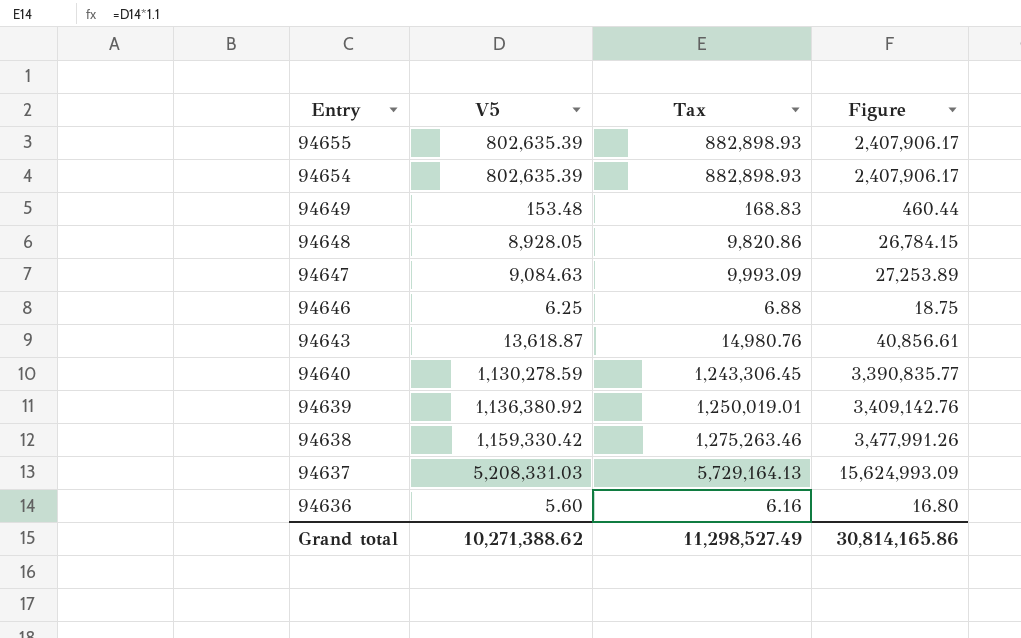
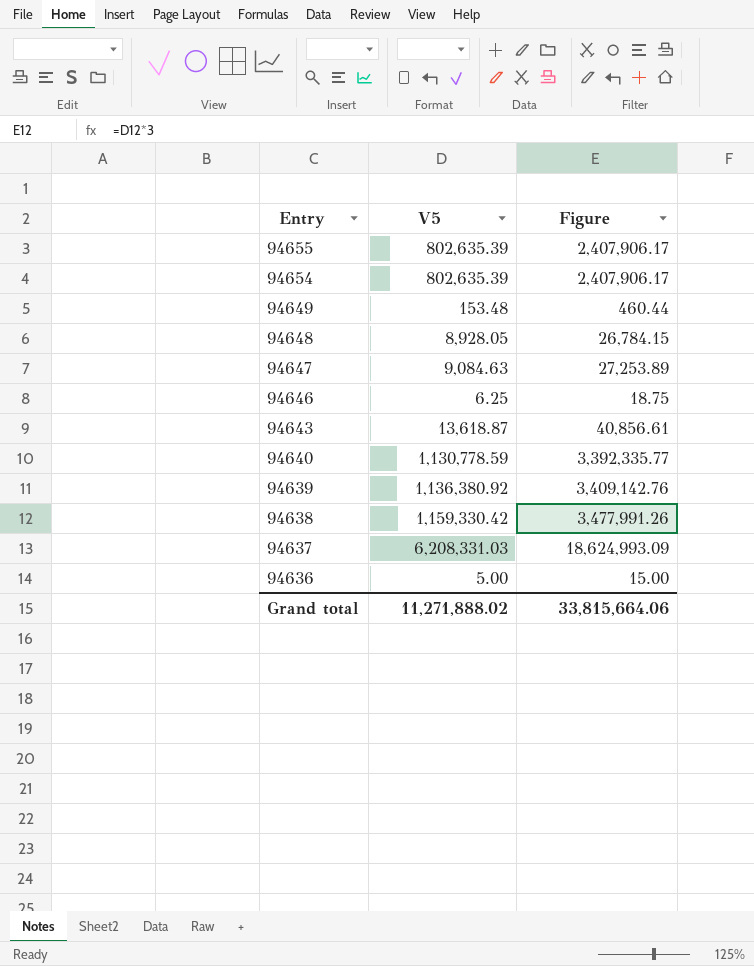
column Tax | formula: [V5] * 1.1 -> none
94640 | V5: 1,130,278.59 -> 1,130,778.59
94640 | Figure: 3,390,835.77 -> 3,392,335.77
94637 | V5: 5,208,331.03 -> 6,208,331.03
94637 | Figure: 15,624,993.09 -> 18,624,993.09
94636 | V5: 5.60 -> 5.00
94636 | Figure: 16.80 -> 15.00
Grand total | V5: 10,271,388.62 -> 11,271,888.02
Grand total | Figure: 30,814,165.86 -> 33,815,664.06

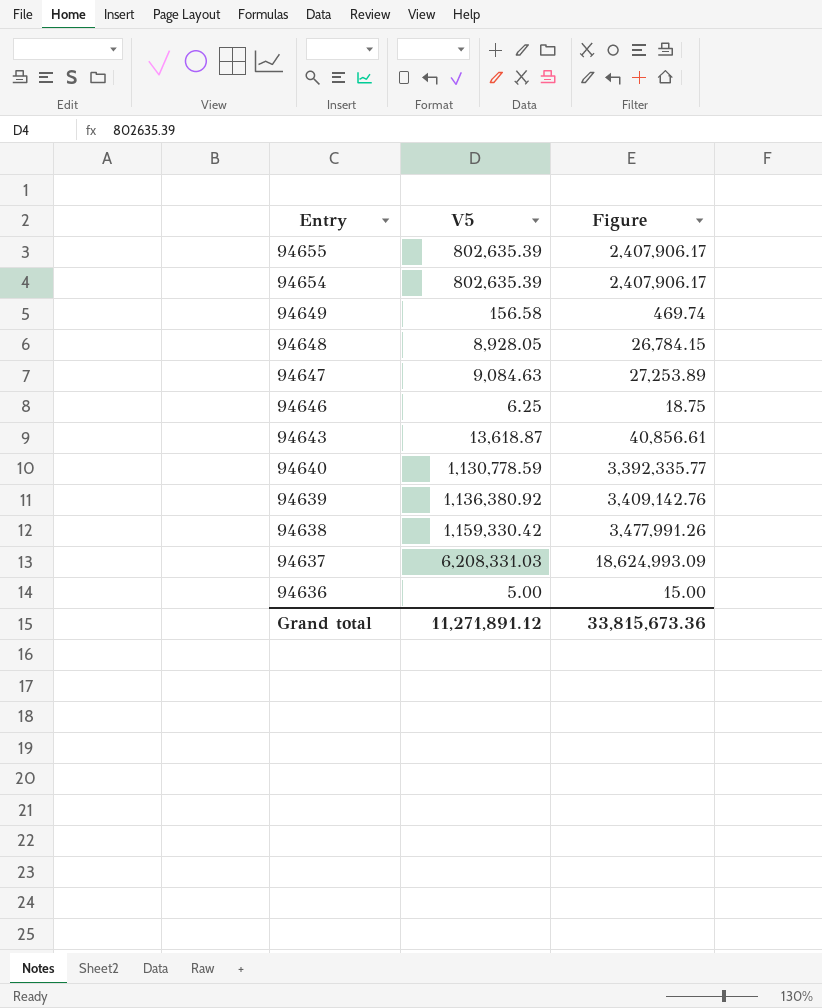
94649 | V5: 153.48 -> 156.58
94649 | Figure: 460.44 -> 469.74
Grand total | V5: 11,271,888.02 -> 11,271,891.12
Grand total | Figure: 33,815,664.06 -> 33,815,673.36

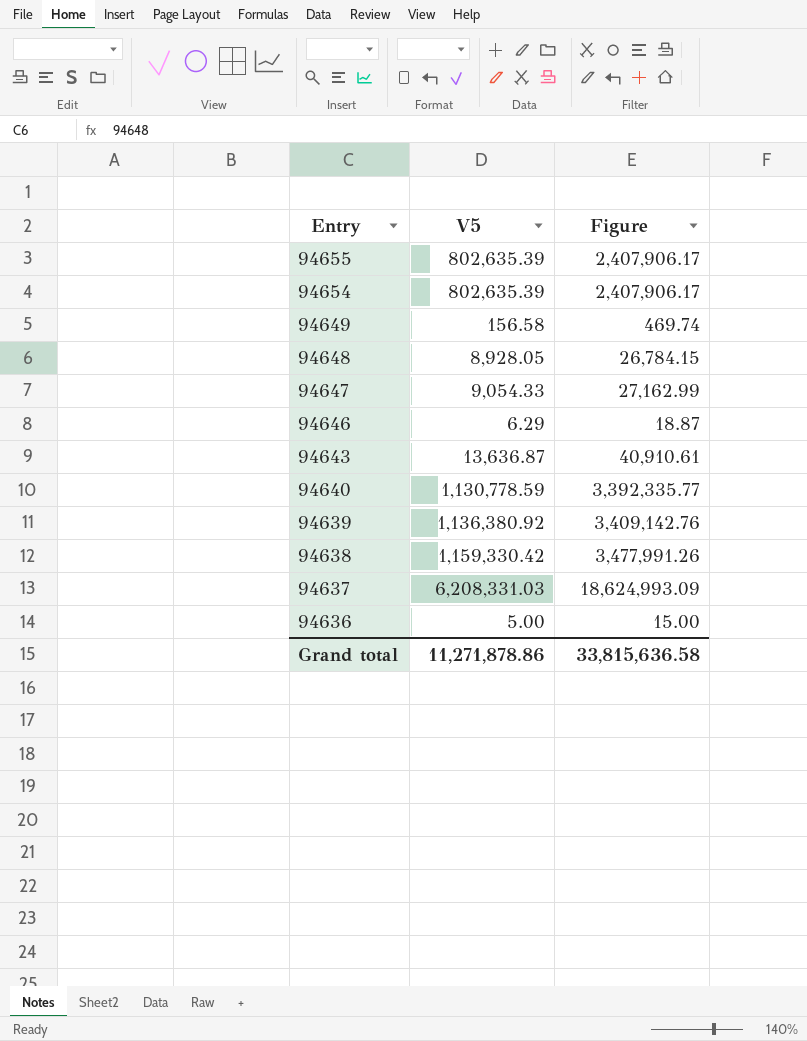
94647 | V5: 9,084.63 -> 9,054.33
94647 | Figure: 27,253.89 -> 27,162.99
94646 | V5: 6.25 -> 6.29
94646 | Figure: 18.75 -> 18.87
94643 | V5: 13,618.87 -> 13,636.87
94643 | Figure: 40,856.61 -> 40,910.61
Grand total | V5: 11,271,891.12 -> 11,271,878.86
Grand total | Figure: 33,815,673.36 -> 33,815,636.58

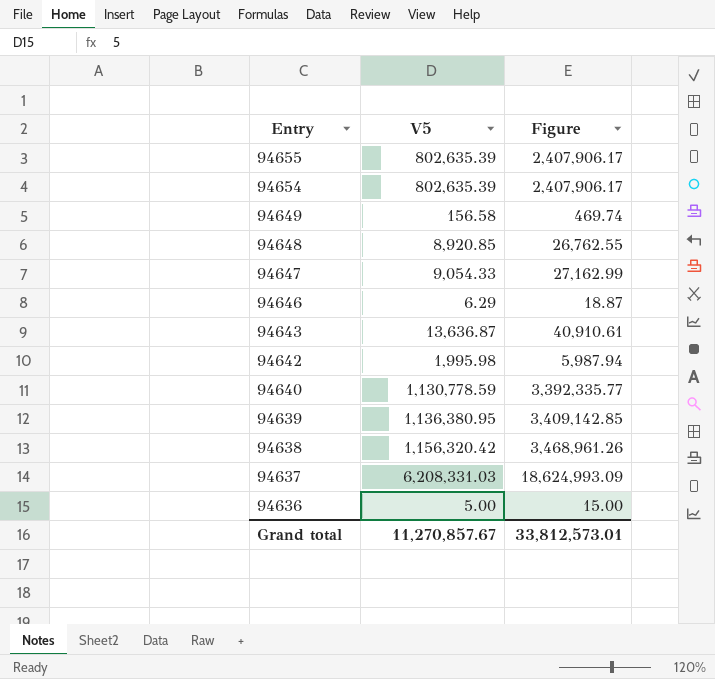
94648 | V5: 8,928.05 -> 8,920.85
94648 | Figure: 26,784.15 -> 26,762.55
row 94642: none -> 1,995.98 | 5,987.94
94639 | V5: 1,136,380.92 -> 1,136,380.95
94639 | Figure: 3,409,142.76 -> 3,409,142.85
94638 | V5: 1,159,330.42 -> 1,156,320.42
94638 | Figure: 3,477,991.26 -> 3,468,961.26
Grand total | V5: 11,271,878.86 -> 11,270,857.67
Grand total | Figure: 33,815,636.58 -> 33,812,573.01

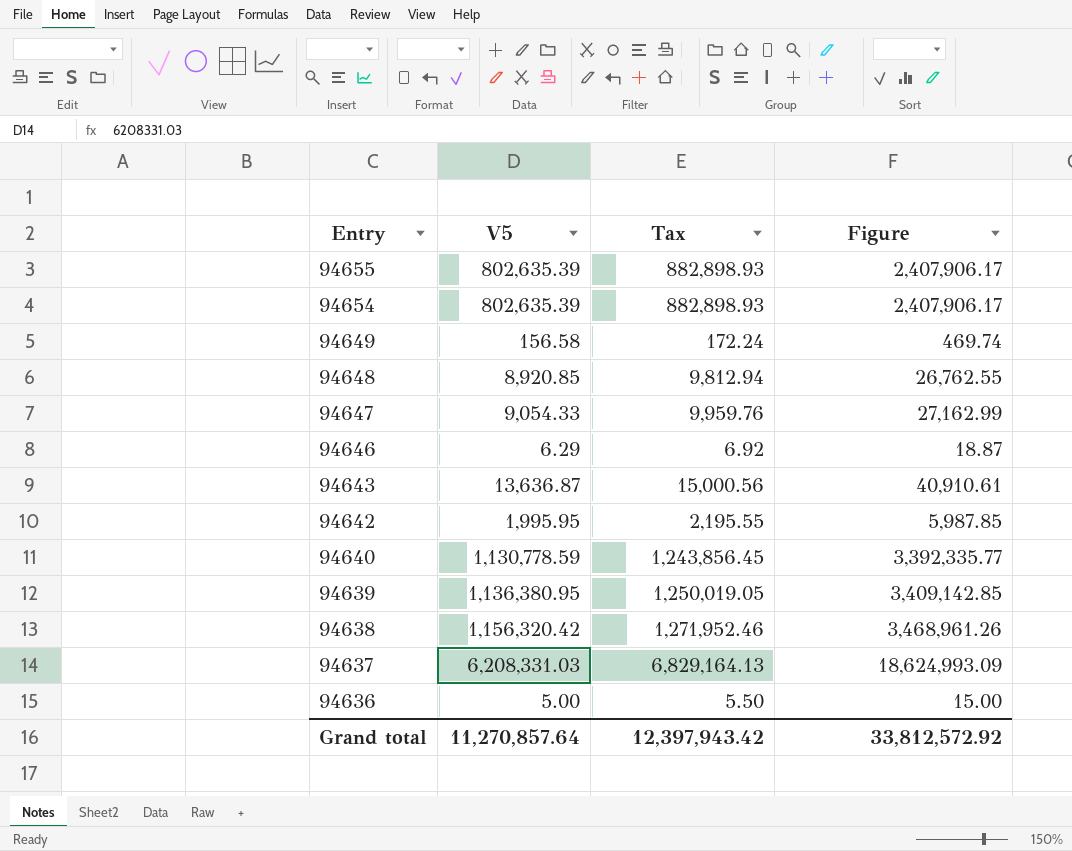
column Tax | formula: none -> [V5] * 1.1
94642 | V5: 1,995.98 -> 1,995.95
94642 | Figure: 5,987.94 -> 5,987.85
Grand total | V5: 11,270,857.67 -> 11,270,857.64
Grand total | Figure: 33,812,573.01 -> 33,812,572.92

